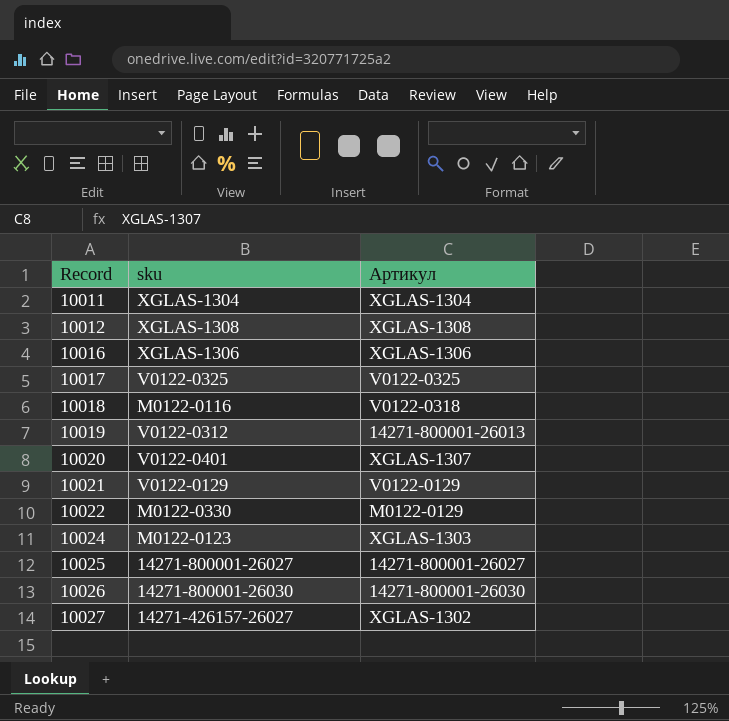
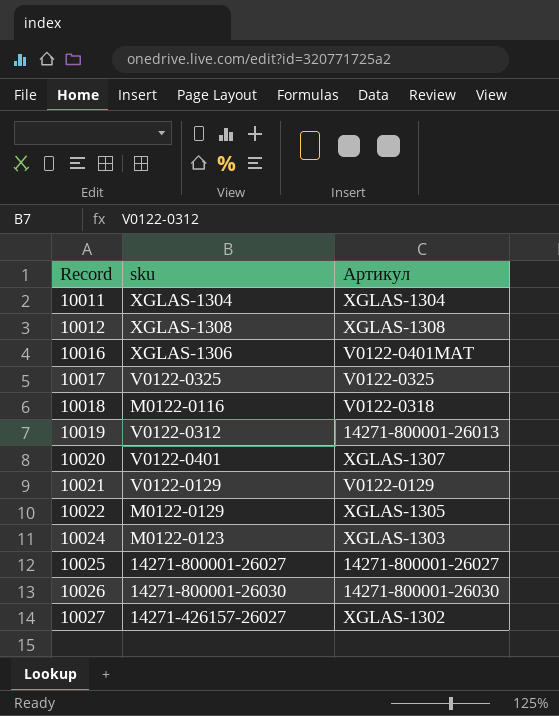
10016 | Артикул: XGLAS-1306 -> V0122-0401MAT
10022 | sku: M0122-0330 -> M0122-0129
10022 | Артикул: M0122-0129 -> XGLAS-1305

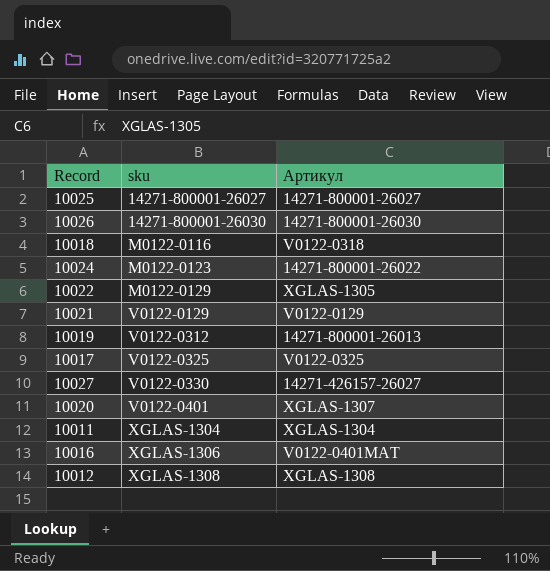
row order: Record ascending -> sku ascending
10024 | Артикул: XGLAS-1303 -> 14271-800001-26022
10027 | sku: 14271-426157-26027 -> V0122-0330
10027 | Артикул: XGLAS-1302 -> 14271-426157-26027

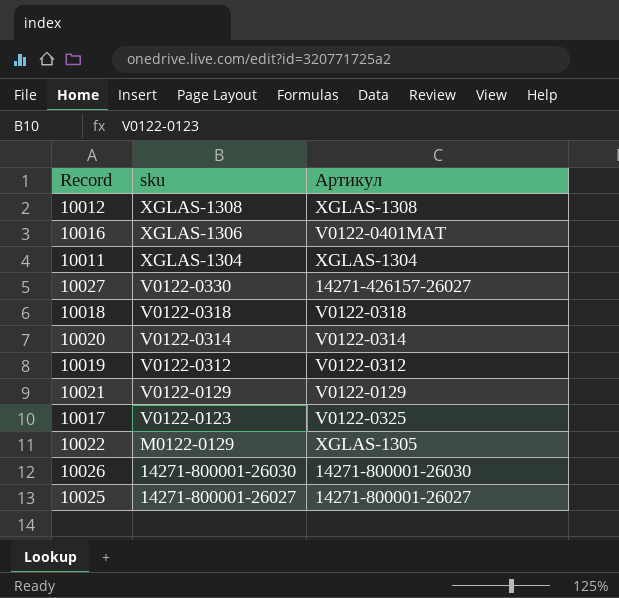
row order: sku ascending -> sku descending
row 10024: M0122-0123 | 14271-800001-26022 -> none
10018 | sku: M0122-0116 -> V0122-0318
10020 | sku: V0122-0401 -> V0122-0314
10020 | Артикул: XGLAS-1307 -> V0122-0314
10019 | Артикул: 14271-800001-26013 -> V0122-0312
10017 | sku: V0122-0325 -> V0122-0123

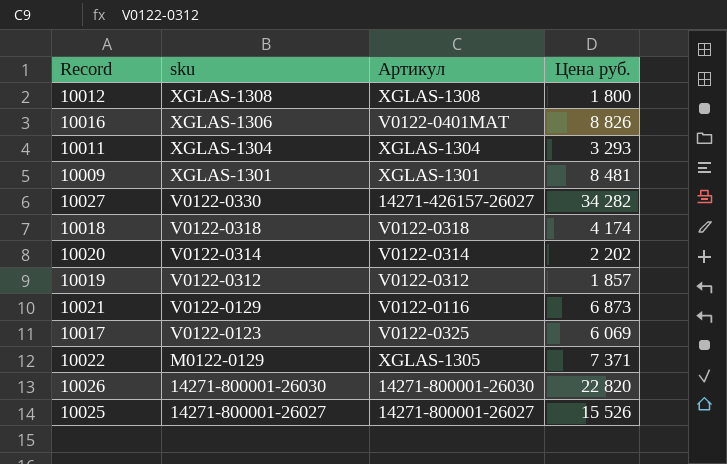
column Цена руб. | position: none -> 4
row 10009: none -> XGLAS-1301 | XGLAS-1301 | 8 481
10021 | Артикул: V0122-0129 -> V0122-0116

